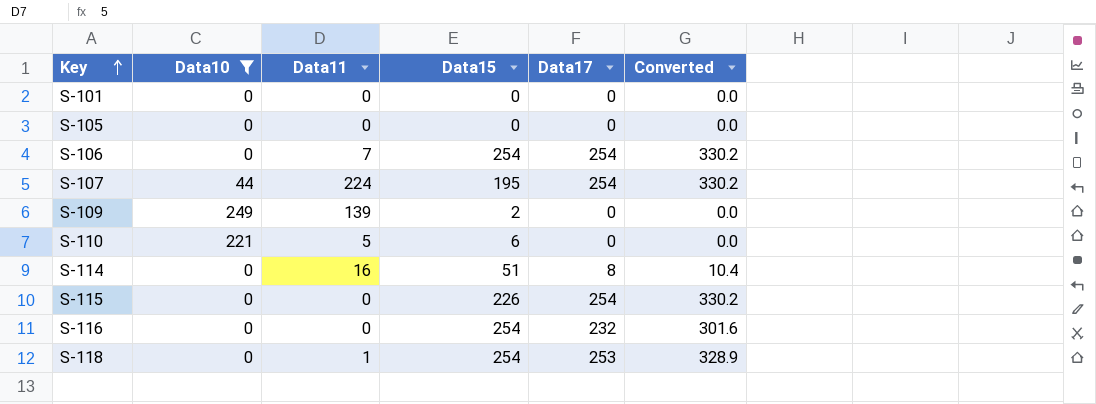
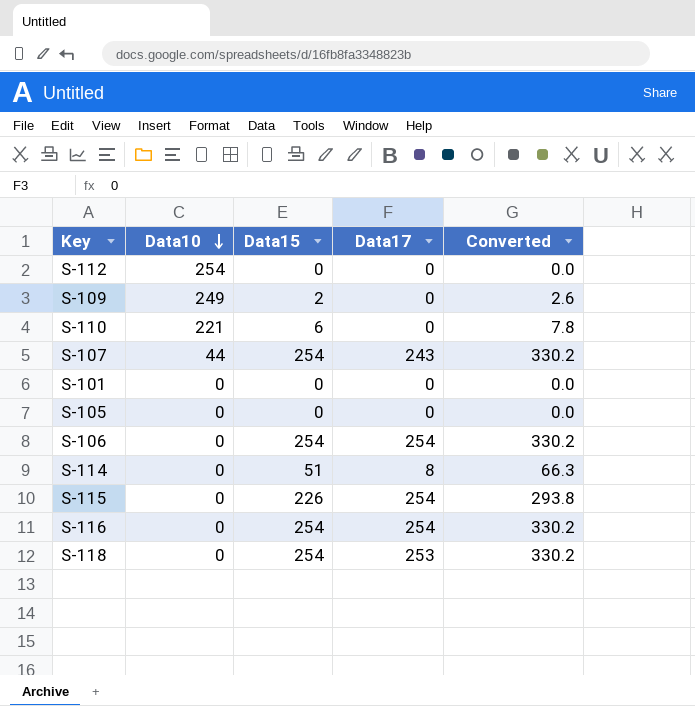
filter: Data10 != 254 -> none
row order: Key ascending -> Data10 descending
column Data11 | position: 3 -> none
column Converted | formula: [Data17] * 1.3 -> [Data15] * 1.3
S-107 | Data15: 195 -> 254
S-107 | Data17: 254 -> 243
S-116 | Data17: 232 -> 254

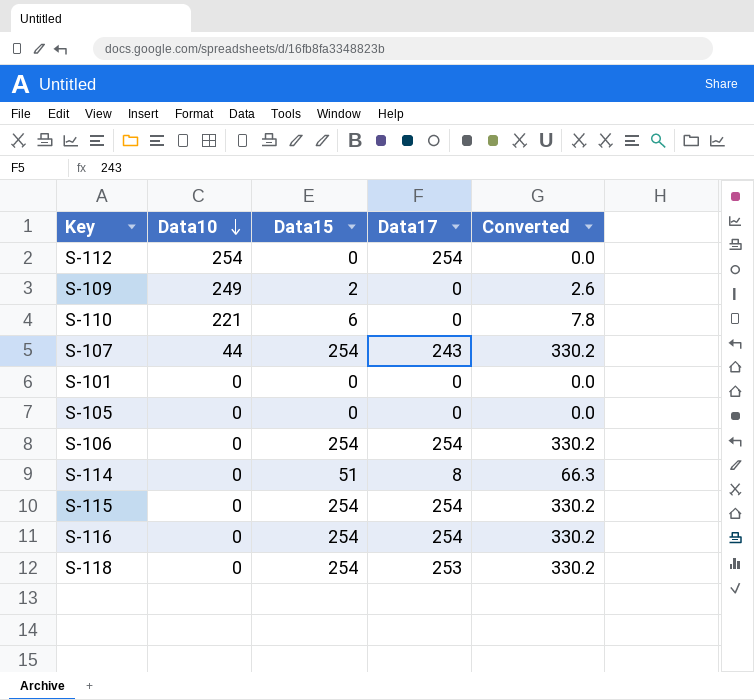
S-112 | Data17: 0 -> 254
S-115 | Data15: 226 -> 254
S-115 | Converted: 293.8 -> 330.2

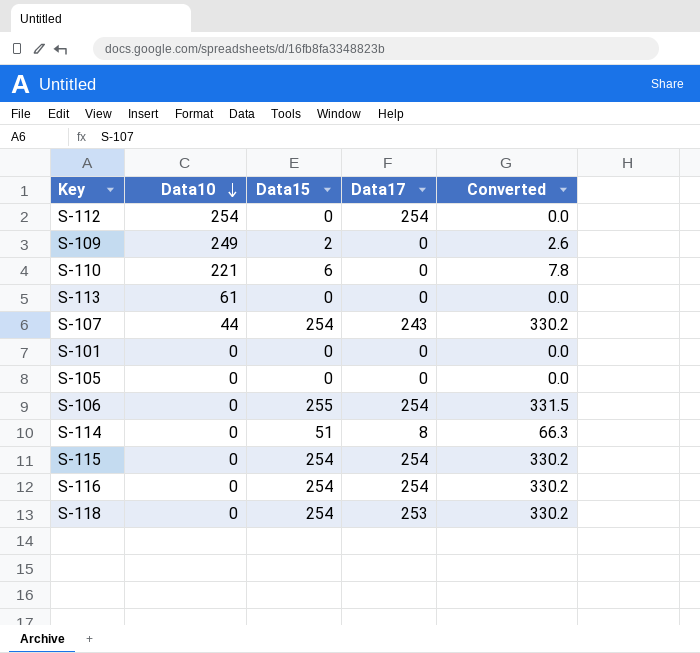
row S-113: none -> 61 | 0 | 0 | 0.0
S-106 | Data15: 254 -> 255
S-106 | Converted: 330.2 -> 331.5

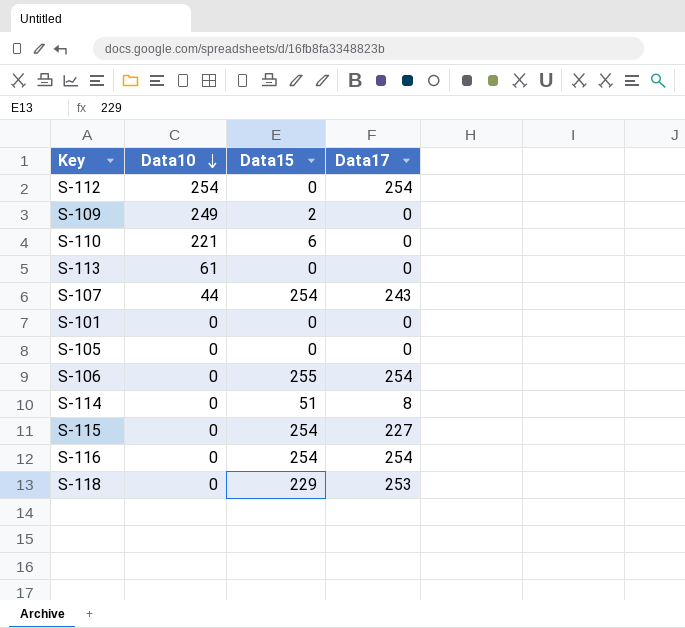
column Converted | formula: [Data15] * 1.3 -> none
S-115 | Data17: 254 -> 227
S-118 | Data15: 254 -> 229

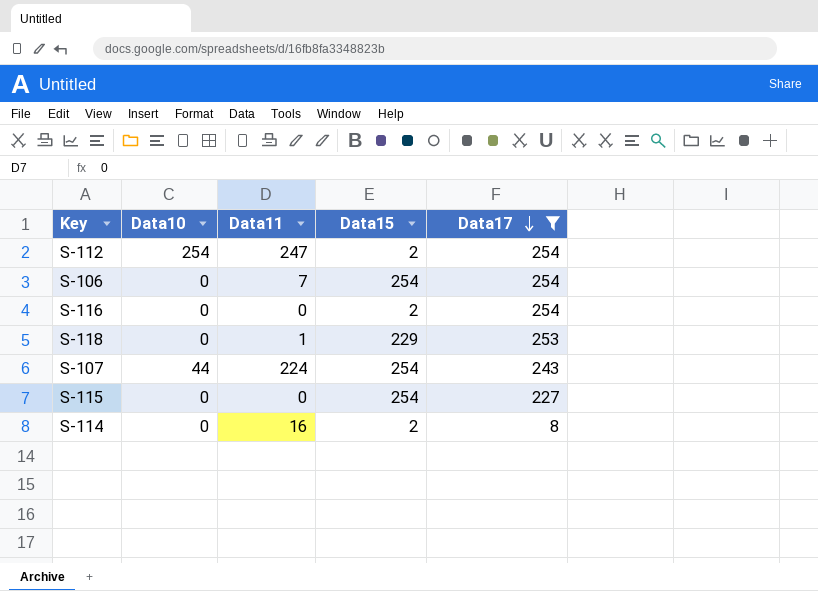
filter: none -> Data17 != 0
row order: Data10 descending -> Data17 descending
column Data11 | position: none -> 3
S-112 | Data15: 0 -> 2
S-106 | Data15: 255 -> 254
S-116 | Data15: 254 -> 2
S-114 | Data15: 51 -> 2

